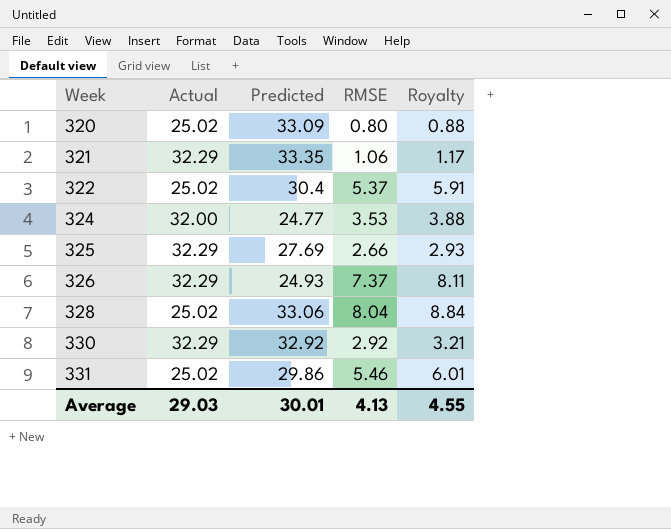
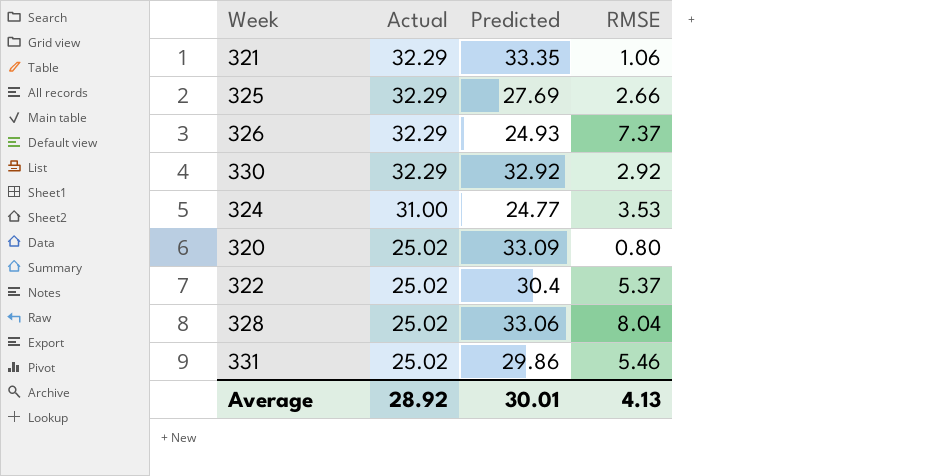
row order: Week ascending -> Actual descending
column Royalty | formula: [RMSE] * 1.1 -> none
324 | Actual: 32.00 -> 31.00
Average | Actual: 29.03 -> 28.92

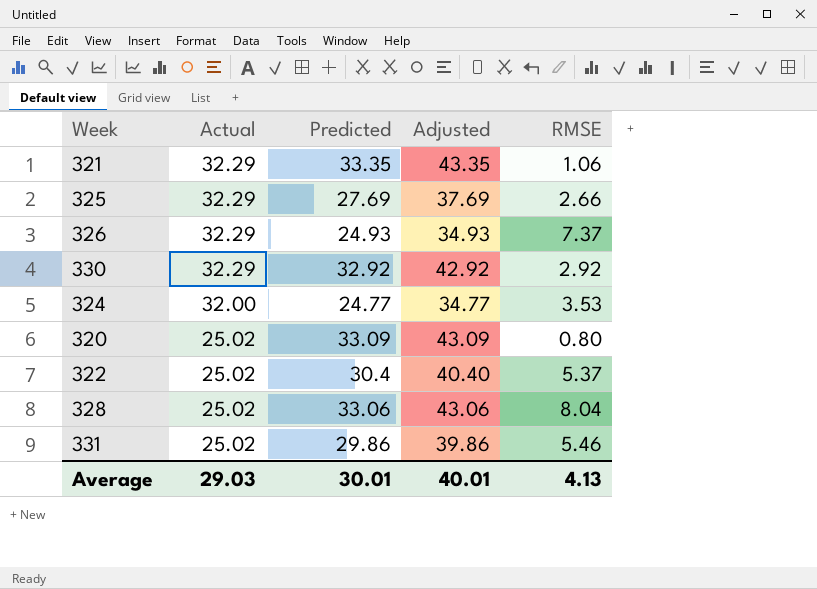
column Adjusted | formula: none -> [Predicted] + 10
324 | Actual: 31.00 -> 32.00
Average | Actual: 28.92 -> 29.03

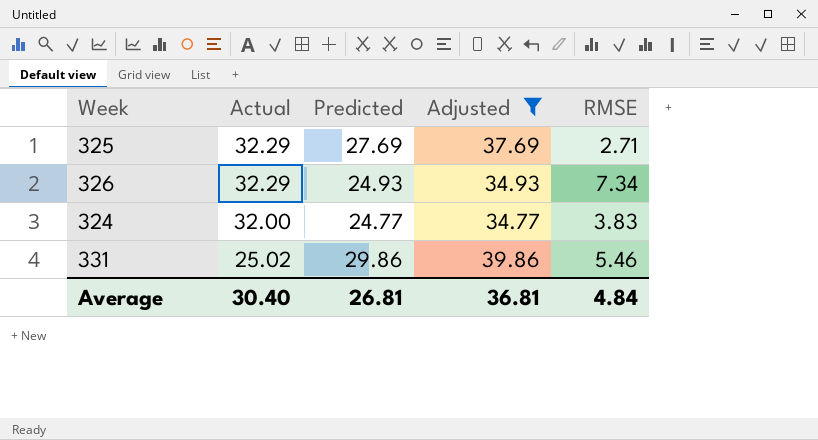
filter: none -> Adjusted <= 39.86
325 | RMSE: 2.66 -> 2.71
326 | RMSE: 7.37 -> 7.34
324 | RMSE: 3.53 -> 3.83
Average | Actual: 29.03 -> 30.40
Average | Predicted: 30.01 -> 26.81
Average | Adjusted: 40.01 -> 36.81
Average | RMSE: 4.13 -> 4.84

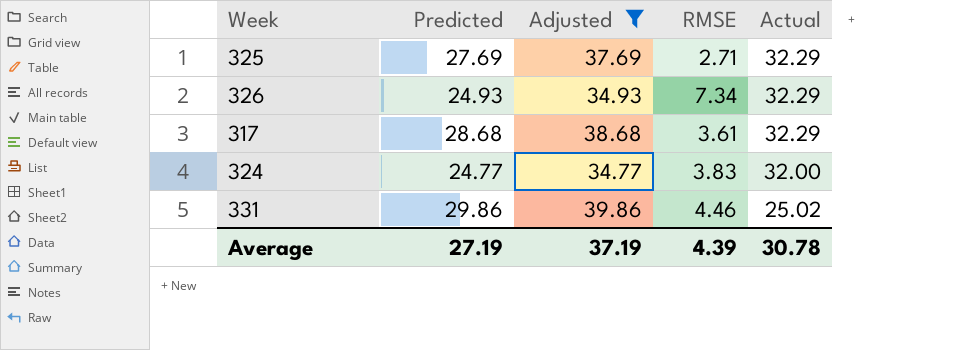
column Actual | position: 2 -> 5
row 317: none -> 28.68 | 38.68 | 3.61 | 32.29
331 | RMSE: 5.46 -> 4.46
Average | Predicted: 26.81 -> 27.19
Average | Adjusted: 36.81 -> 37.19
Average | RMSE: 4.84 -> 4.39
Average | Actual: 30.40 -> 30.78

